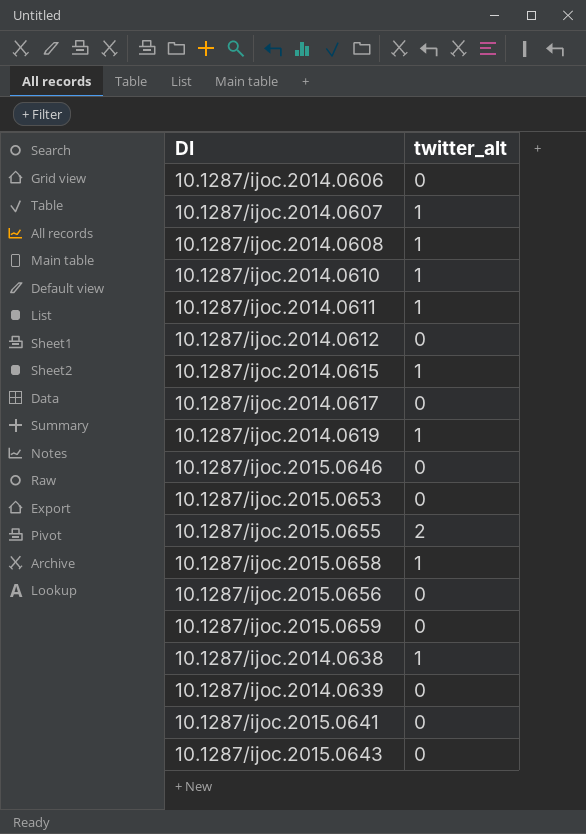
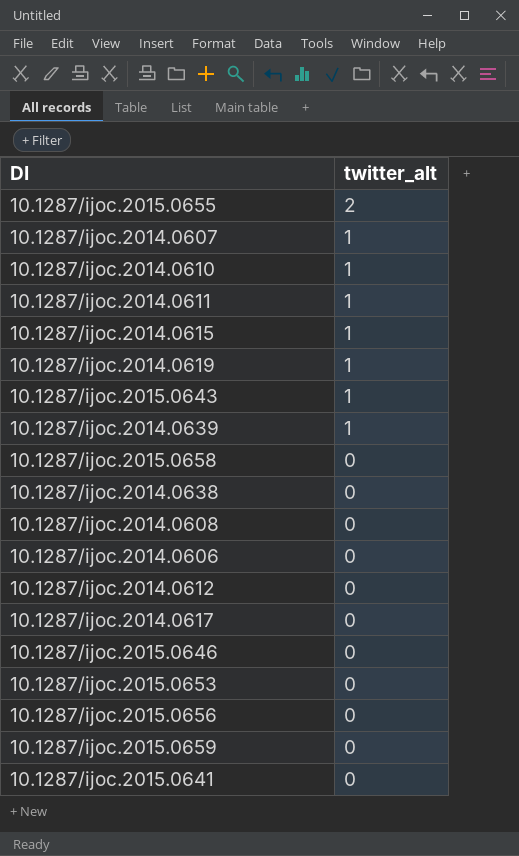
row order: none -> twitter_alt descending
10.1287/ijoc.2015.0643 | twitter_alt: 0 -> 1
10.1287/ijoc.2014.0639 | twitter_alt: 0 -> 1
10.1287/ijoc.2015.0658 | twitter_alt: 1 -> 0
10.1287/ijoc.2014.0638 | twitter_alt: 1 -> 0
10.1287/ijoc.2014.0608 | twitter_alt: 1 -> 0

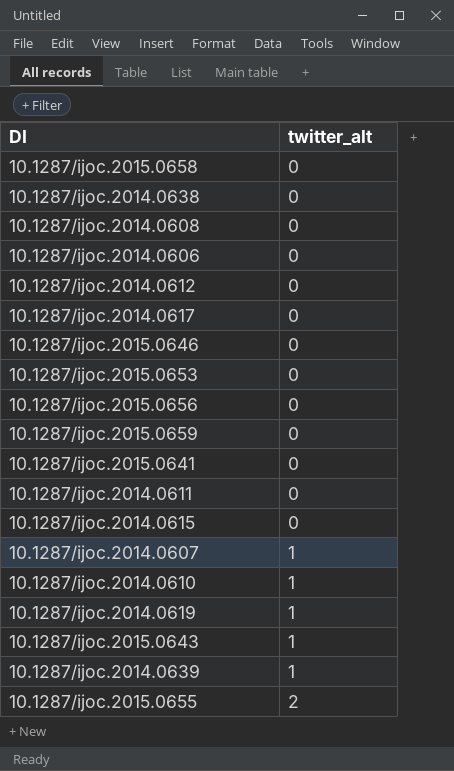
row order: twitter_alt descending -> twitter_alt ascending
10.1287/ijoc.2014.0611 | twitter_alt: 1 -> 0
10.1287/ijoc.2014.0615 | twitter_alt: 1 -> 0

